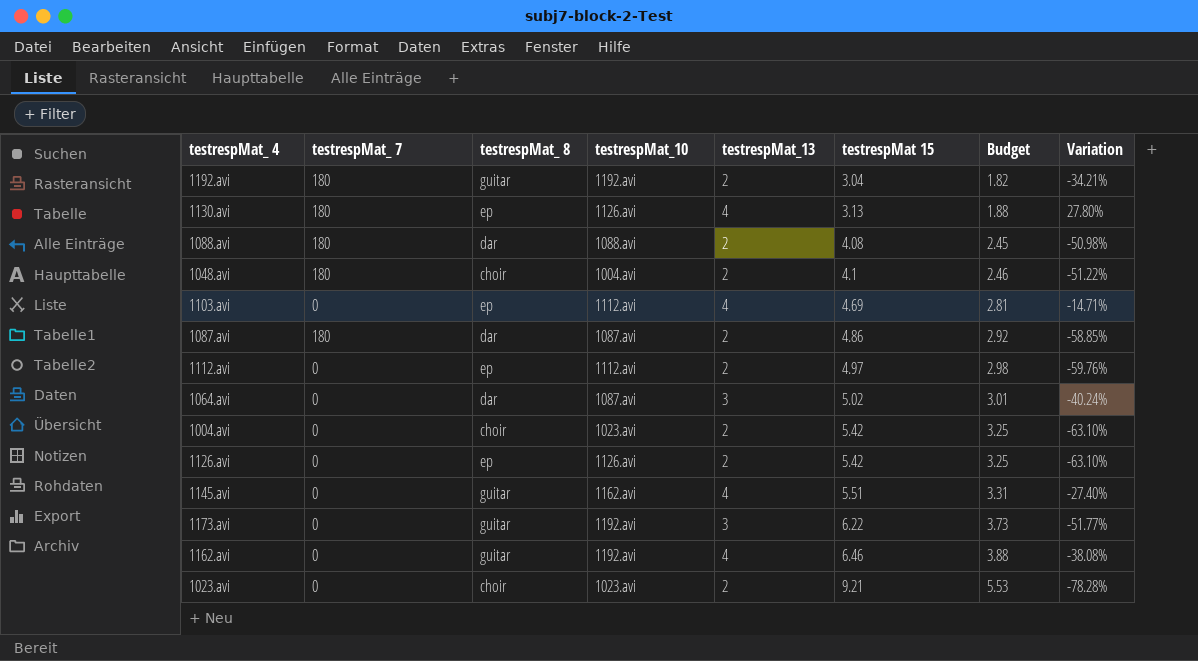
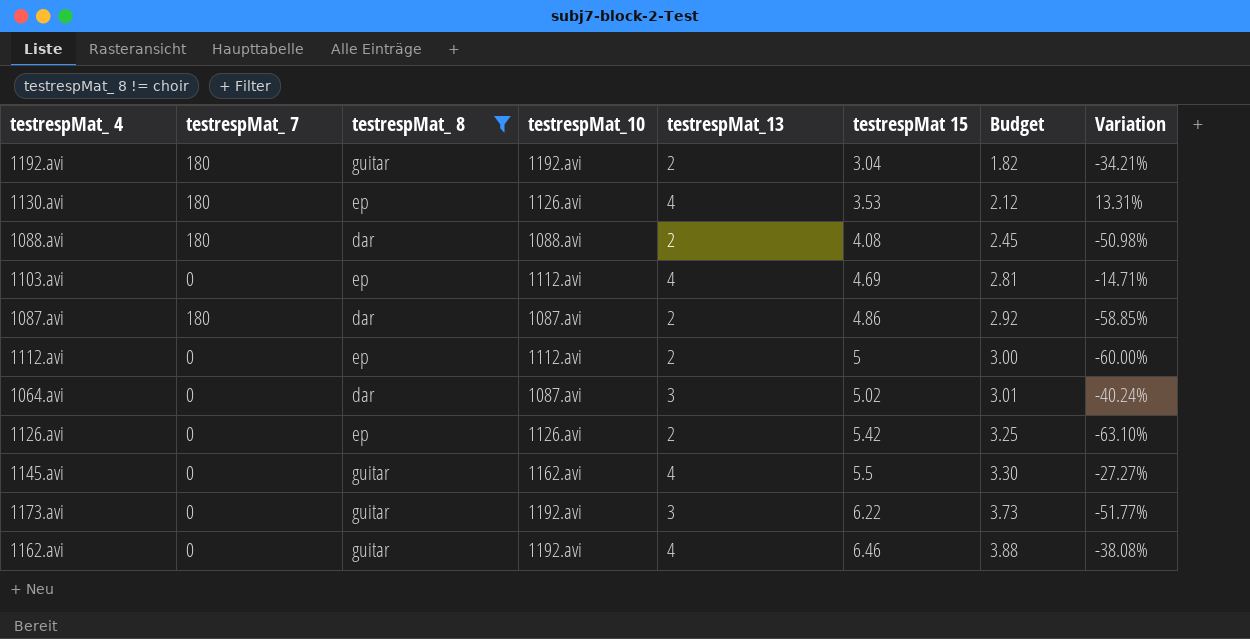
filter: none -> testrespMat_ 8 != choir
1130.avi | testrespMat 15: 3.13 -> 3.53
1130.avi | Budget: 1.88 -> 2.12
1130.avi | Variation: 27.80% -> 13.31%
1112.avi | testrespMat 15: 4.97 -> 5
1112.avi | Budget: 2.98 -> 3.00
1112.avi | Variation: -59.76% -> -60.00%
1145.avi | testrespMat 15: 5.51 -> 5.5
1145.avi | Budget: 3.31 -> 3.30
1145.avi | Variation: -27.40% -> -27.27%

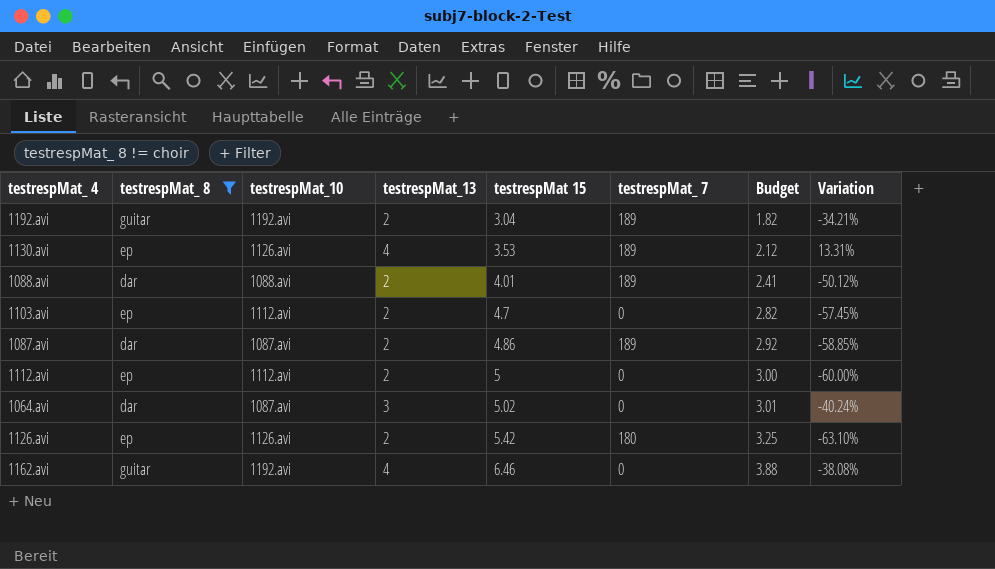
column testrespMat_ 7 | position: 2 -> 6
row 1145.avi: 0 | guitar | 1162.avi | 4 | 5.5 | 3.30 | -27.27% -> none
row 1173.avi: 0 | guitar | 1192.avi | 3 | 6.22 | 3.73 | -51.77% -> none
1192.avi | testrespMat_ 7: 180 -> 189
1130.avi | testrespMat_ 7: 180 -> 189
1088.avi | testrespMat 15: 4.08 -> 4.01
1088.avi | testrespMat_ 7: 180 -> 189
1088.avi | Budget: 2.45 -> 2.41
1088.avi | Variation: -50.98% -> -50.12%
1103.avi | testrespMat_13: 4 -> 2
1103.avi | testrespMat 15: 4.69 -> 4.7
1103.avi | Budget: 2.81 -> 2.82
1103.avi | Variation: -14.71% -> -57.45%
1087.avi | testrespMat_ 7: 180 -> 189
1126.avi | testrespMat_ 7: 0 -> 180

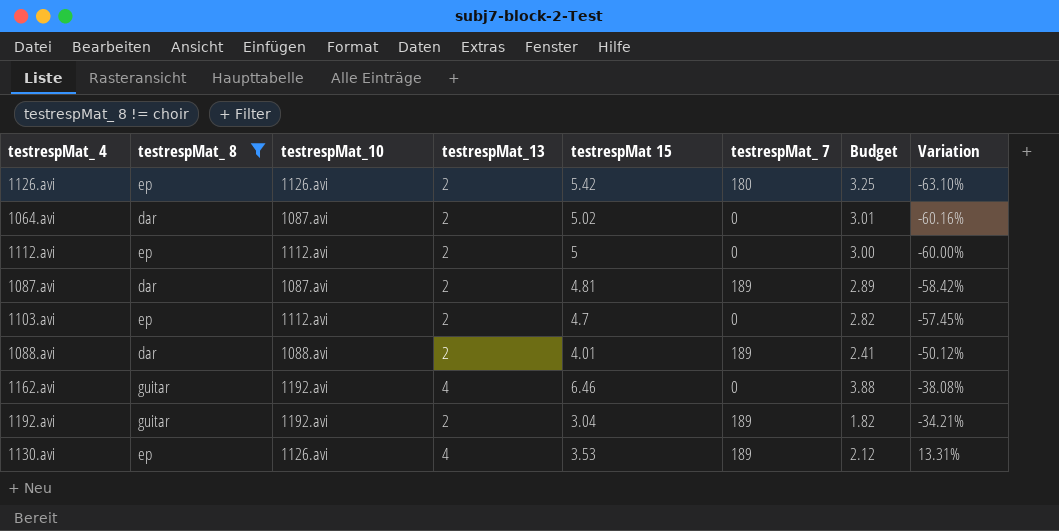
row order: testrespMat 15 ascending -> Variation ascending
1064.avi | testrespMat_13: 3 -> 2
1064.avi | Variation: -40.24% -> -60.16%
1087.avi | testrespMat 15: 4.86 -> 4.81
1087.avi | Budget: 2.92 -> 2.89
1087.avi | Variation: -58.85% -> -58.42%

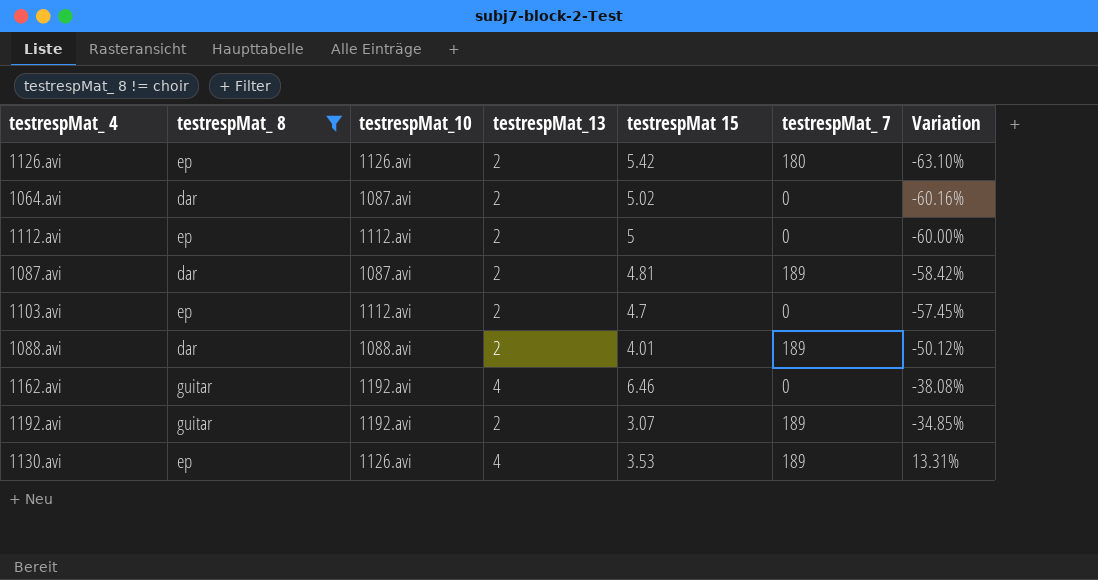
column Budget | formula: [testrespMat 15] * 0.6 -> none
1192.avi | testrespMat 15: 3.04 -> 3.07
1192.avi | Variation: -34.21% -> -34.85%

